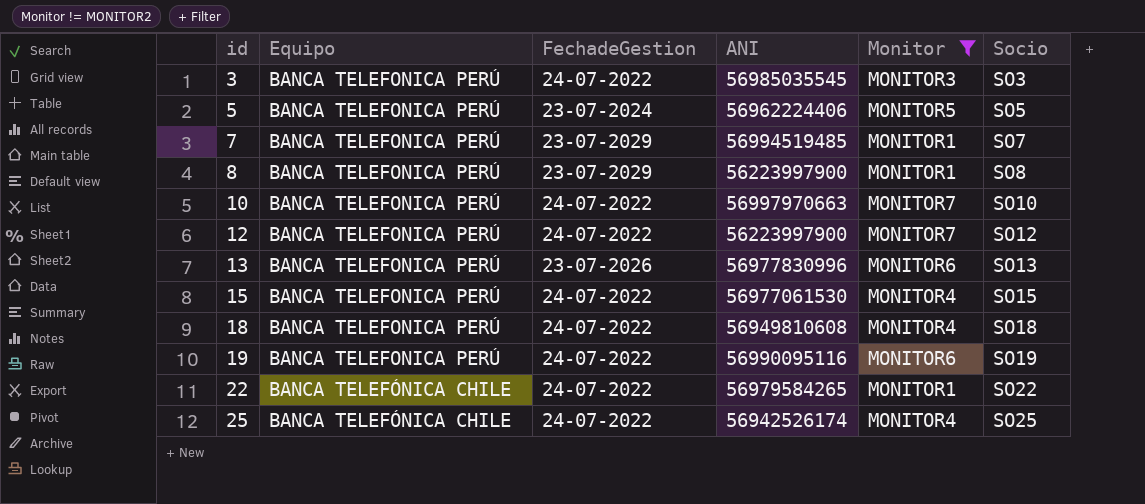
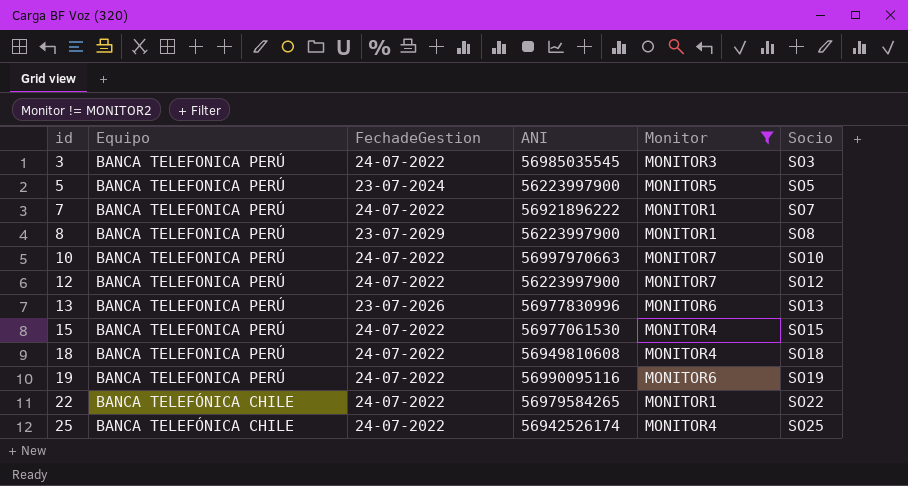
5 | ANI: 56962224406 -> 56223997900
7 | FechadeGestion: 23-07-2029 -> 24-07-2022
7 | ANI: 56994519485 -> 56921896222

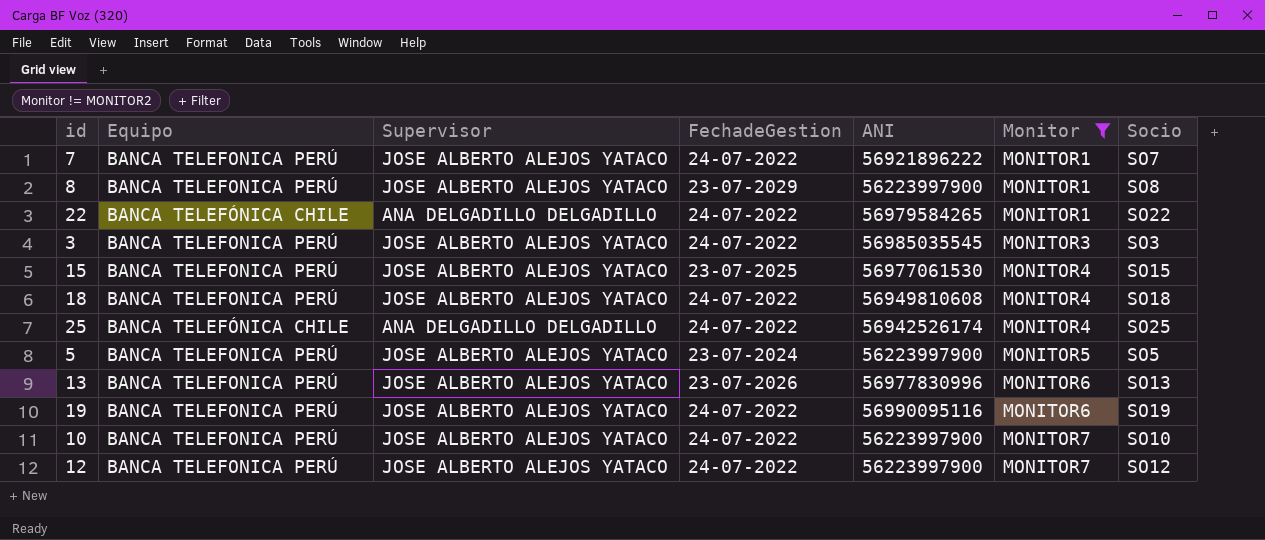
row order: id ascending -> Monitor ascending
column Supervisor | position: none -> 3
15 | FechadeGestion: 24-07-2022 -> 23-07-2025
10 | ANI: 56997970663 -> 56223997900

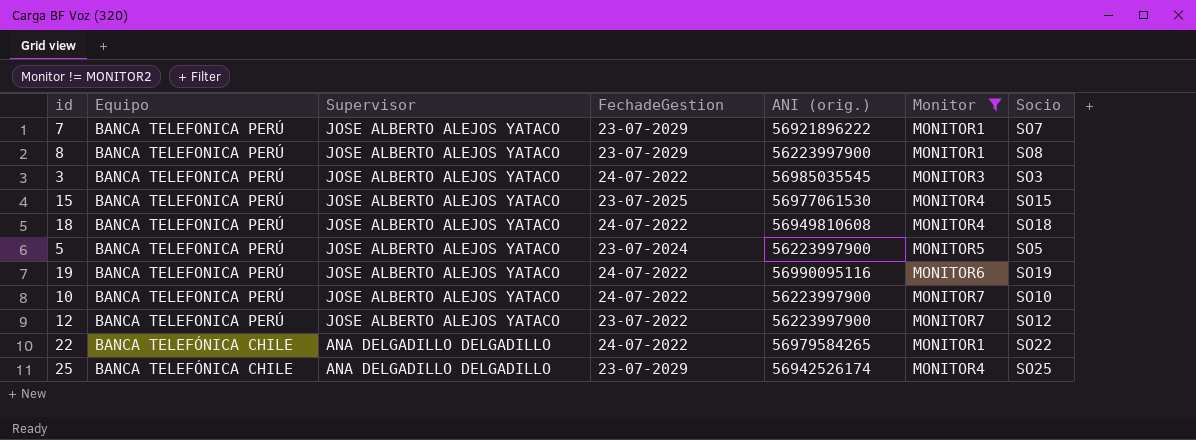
row order: Monitor ascending -> Equipo descending
column name: ANI -> ANI (orig.)
row 13: BANCA TELEFONICA PERÚ | JOSE ALBERTO ALEJOS YATACO | 23-07-2026 | 56977830996 | MONITOR6 | SO13 -> none
7 | FechadeGestion: 24-07-2022 -> 23-07-2029
12 | FechadeGestion: 24-07-2022 -> 23-07-2022
25 | FechadeGestion: 24-07-2022 -> 23-07-2029

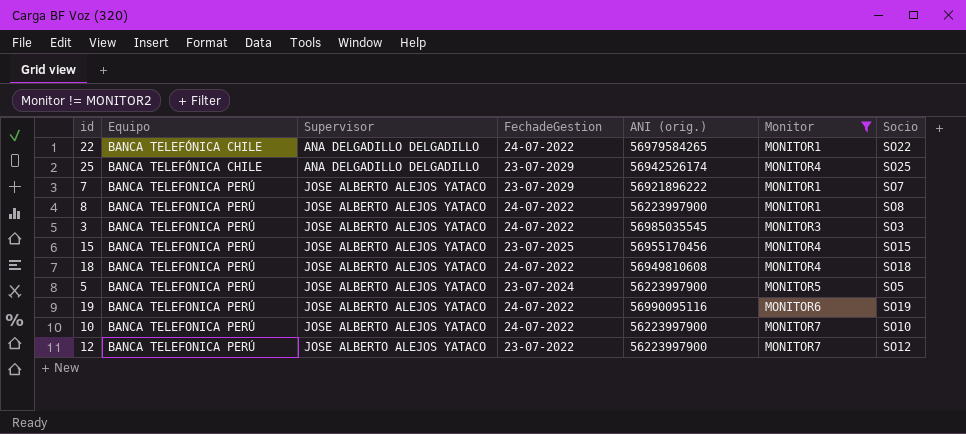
row order: Equipo descending -> Equipo ascending
8 | FechadeGestion: 23-07-2029 -> 24-07-2022
15 | ANI (orig.): 56977061530 -> 56955170456

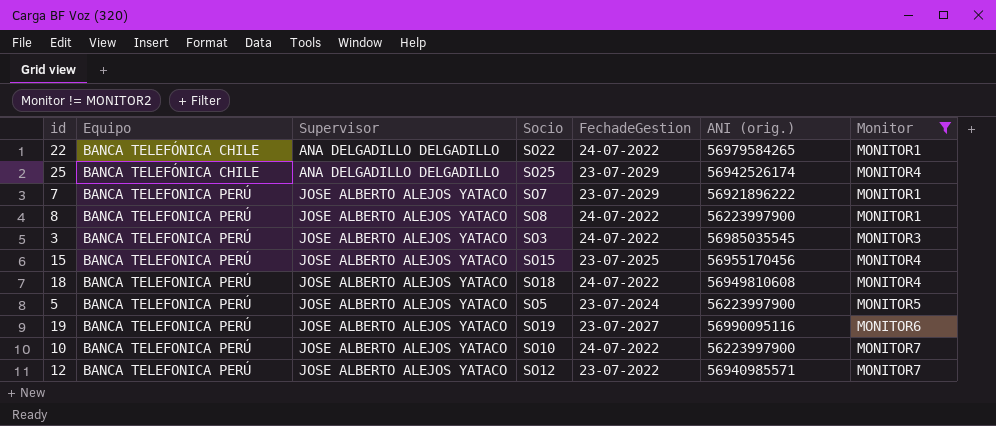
column Socio | position: 7 -> 4
19 | FechadeGestion: 24-07-2022 -> 23-07-2027
12 | ANI (orig.): 56223997900 -> 56940985571

